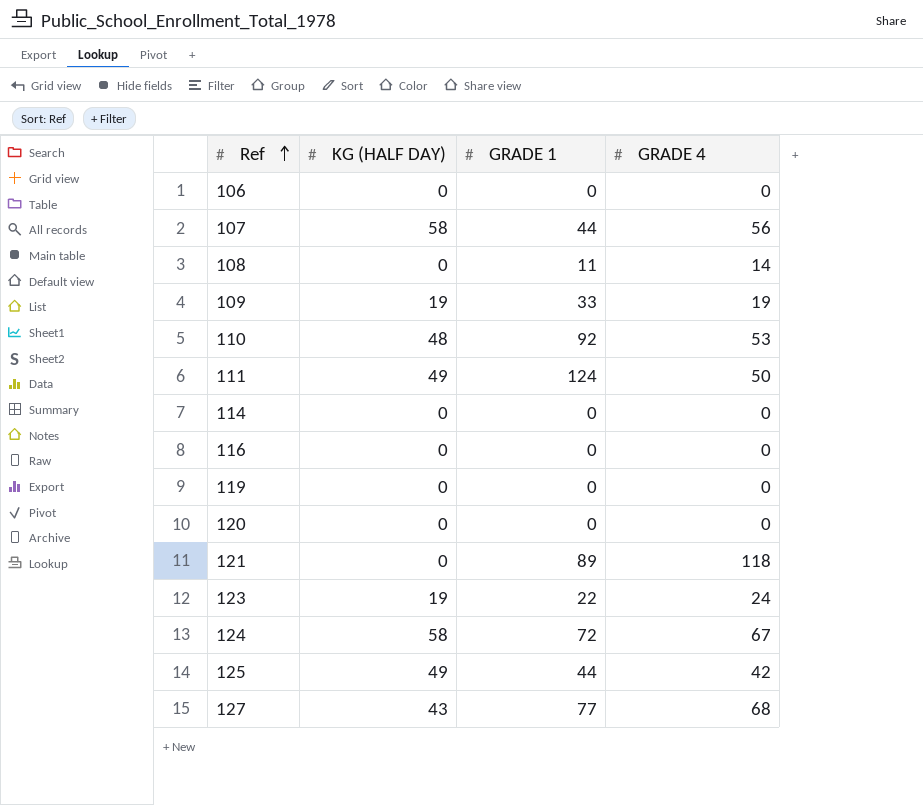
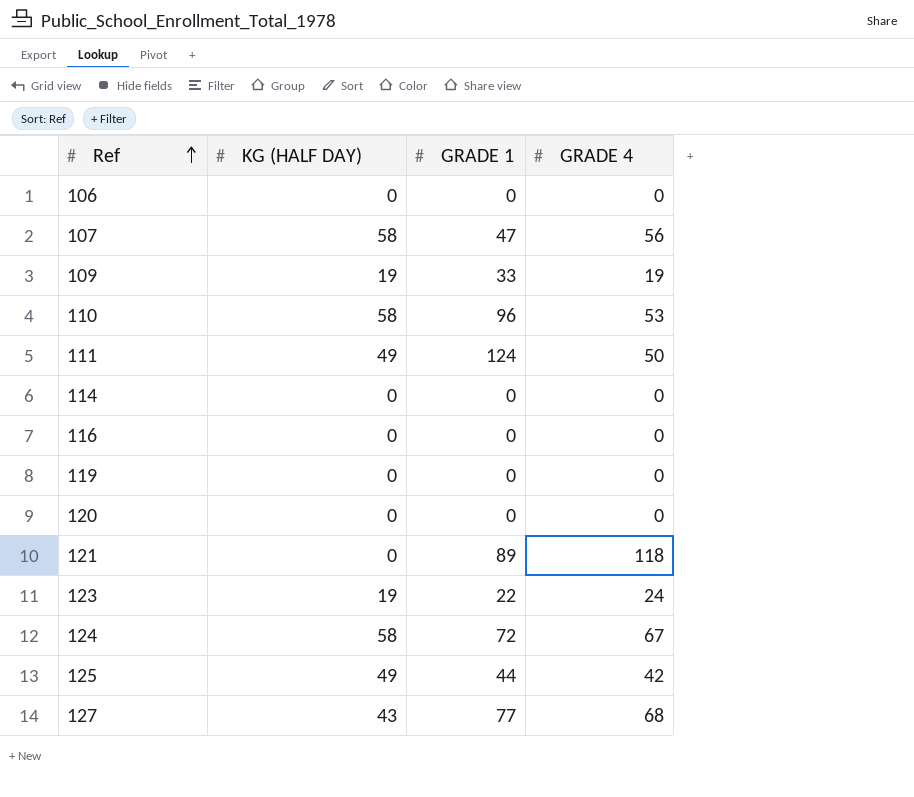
row 108: 0 | 11 | 14 -> none
107 | GRADE 1: 44 -> 47
110 | KG (HALF DAY): 48 -> 58
110 | GRADE 1: 92 -> 96

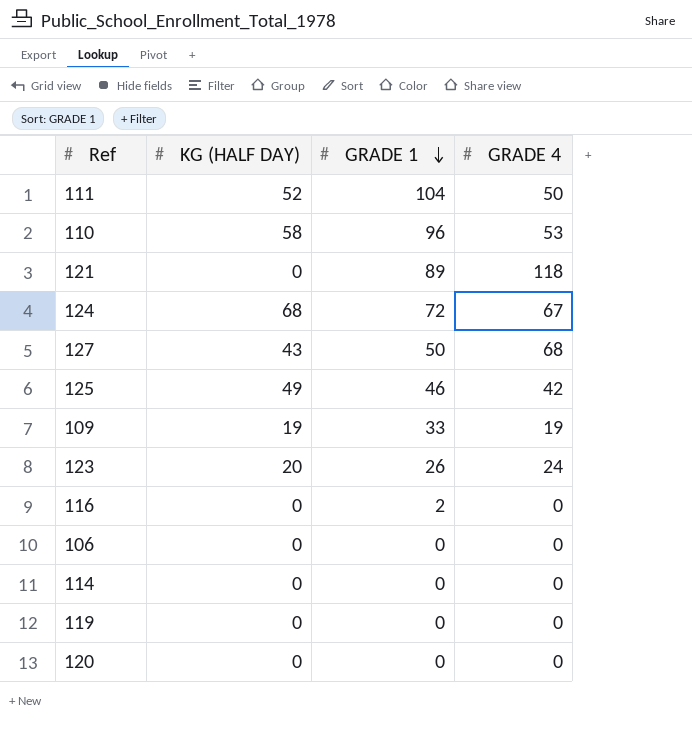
row order: Ref ascending -> GRADE 1 descending
row 107: 58 | 47 | 56 -> none
111 | KG (HALF DAY): 49 -> 52
111 | GRADE 1: 124 -> 104
124 | KG (HALF DAY): 58 -> 68
127 | GRADE 1: 77 -> 50
125 | GRADE 1: 44 -> 46
123 | KG (HALF DAY): 19 -> 20
123 | GRADE 1: 22 -> 26
116 | GRADE 1: 0 -> 2

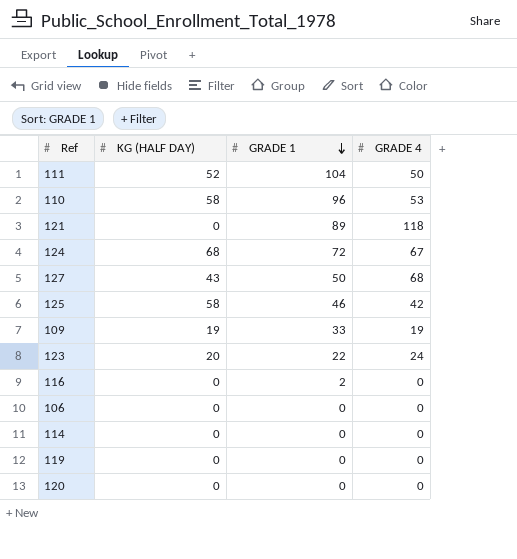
125 | KG (HALF DAY): 49 -> 58
123 | GRADE 1: 26 -> 22

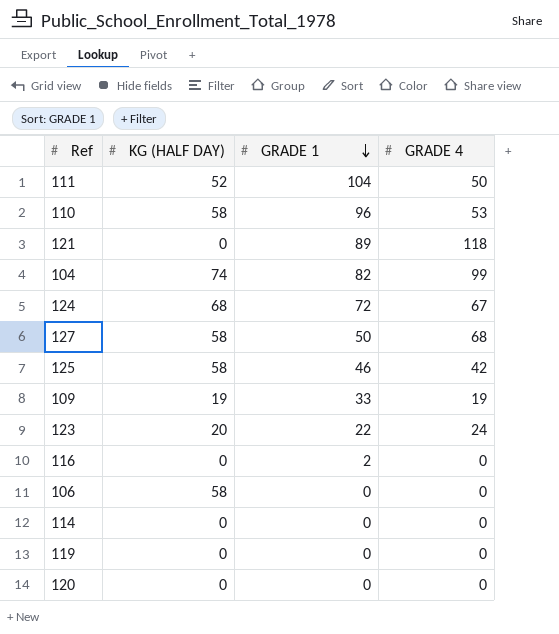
row 104: none -> 74 | 82 | 99
127 | KG (HALF DAY): 43 -> 58
106 | KG (HALF DAY): 0 -> 58

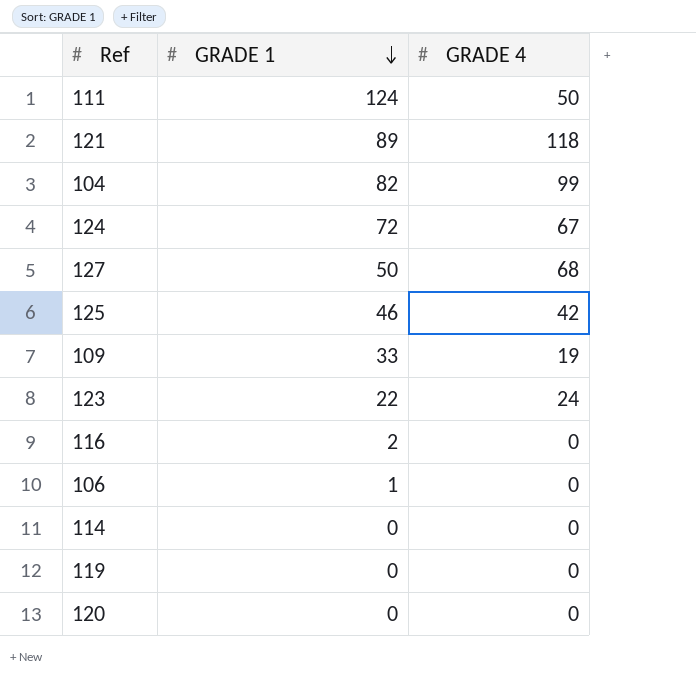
column KG (HALF DAY) | position: 2 -> none
row 110: 58 | 96 | 53 -> none
111 | GRADE 1: 104 -> 124
106 | GRADE 1: 0 -> 1

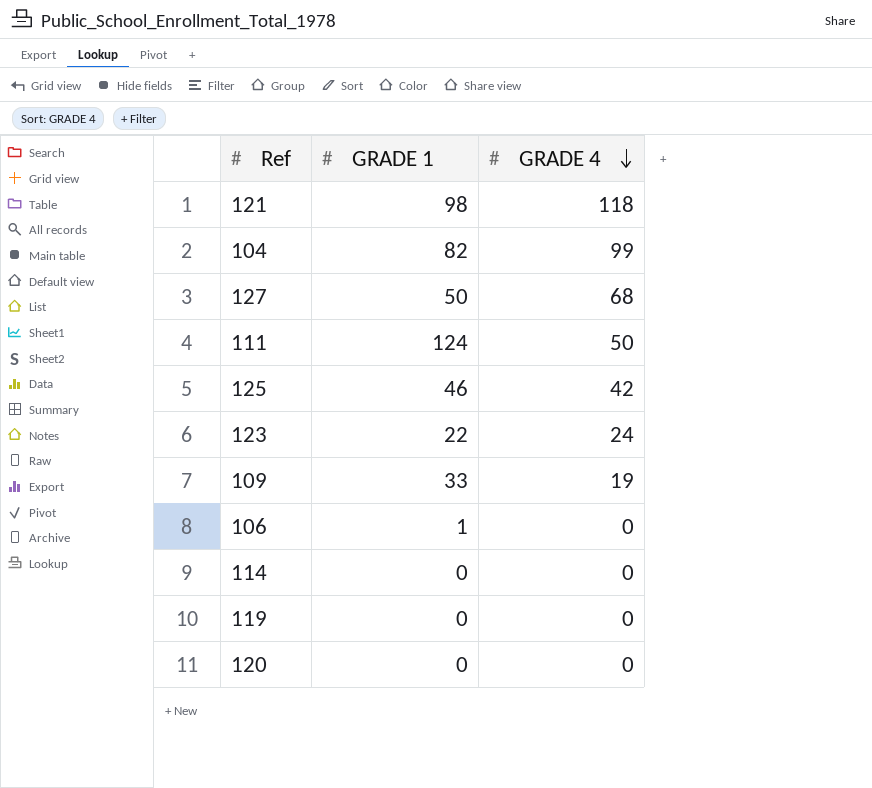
row order: GRADE 1 descending -> GRADE 4 descending
row 124: 72 | 67 -> none
row 116: 2 | 0 -> none
121 | GRADE 1: 89 -> 98

